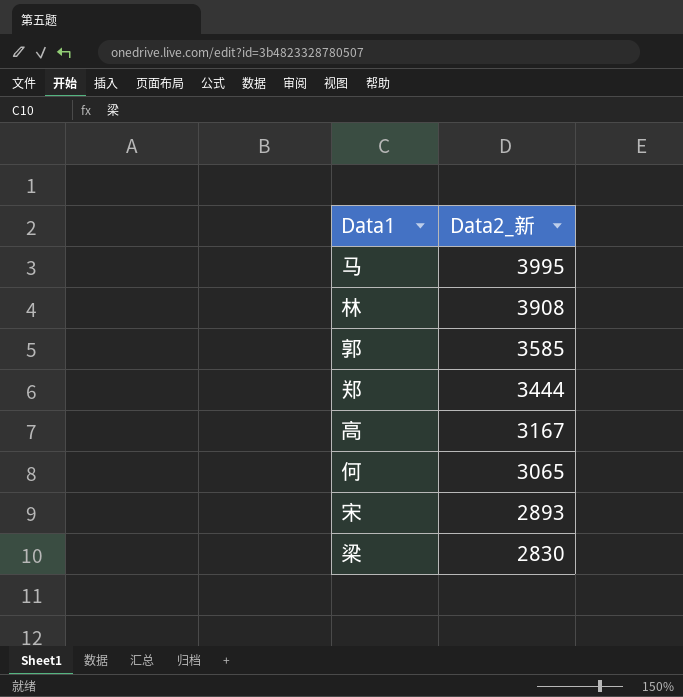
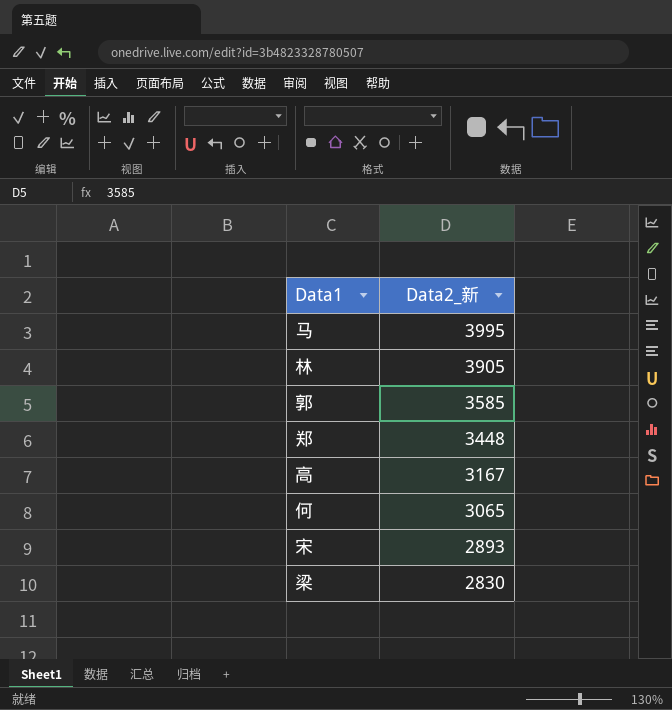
林 | Data2_新: 3908 -> 3905
郑 | Data2_新: 3444 -> 3448

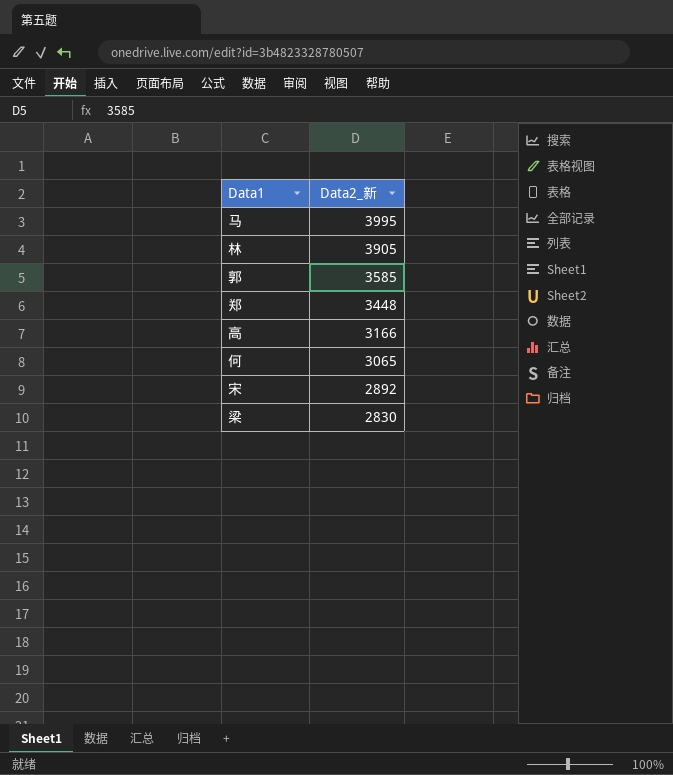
高 | Data2_新: 3167 -> 3166
宋 | Data2_新: 2893 -> 2892

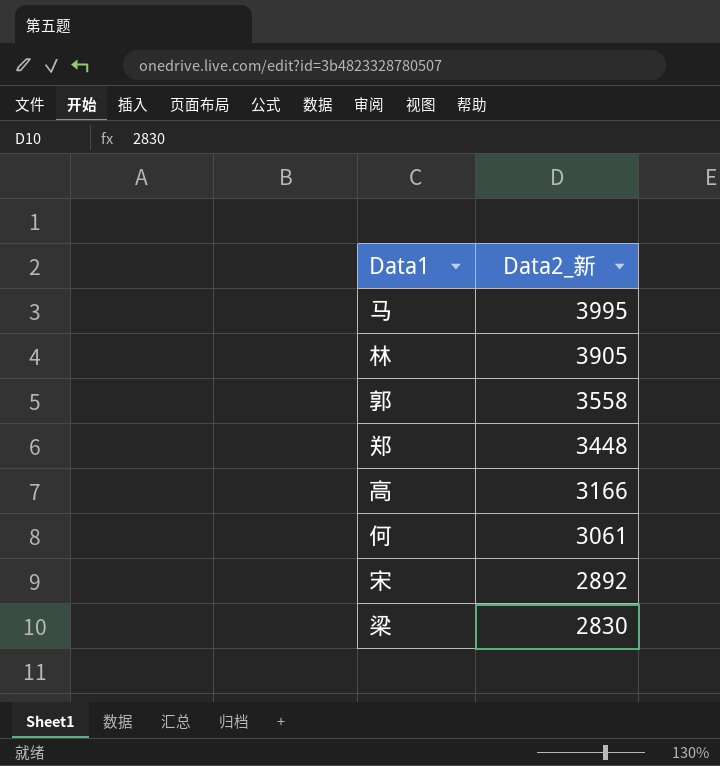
郭 | Data2_新: 3585 -> 3558
何 | Data2_新: 3065 -> 3061

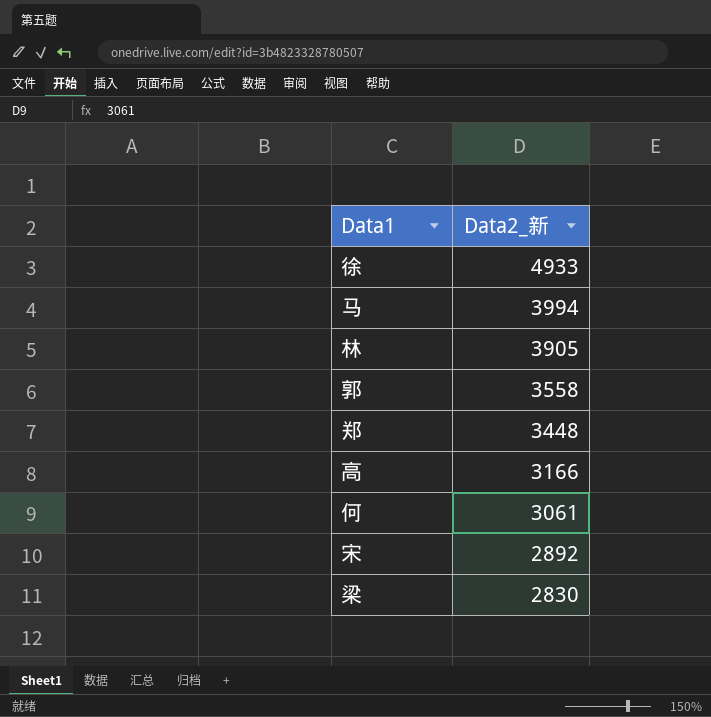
row 徐: none -> 4933
马 | Data2_新: 3995 -> 3994

